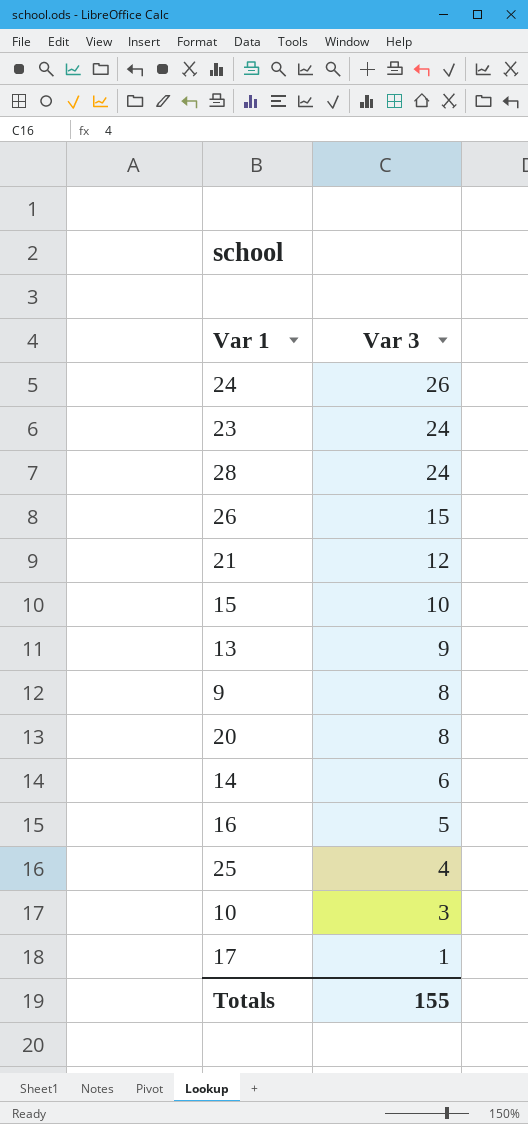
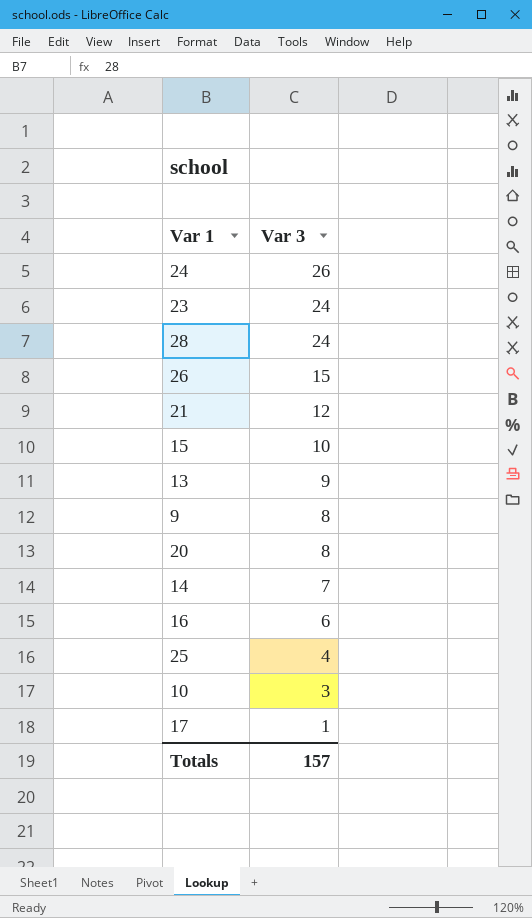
14 | Var 3: 6 -> 7
16 | Var 3: 5 -> 6
Totals | Var 3: 155 -> 157

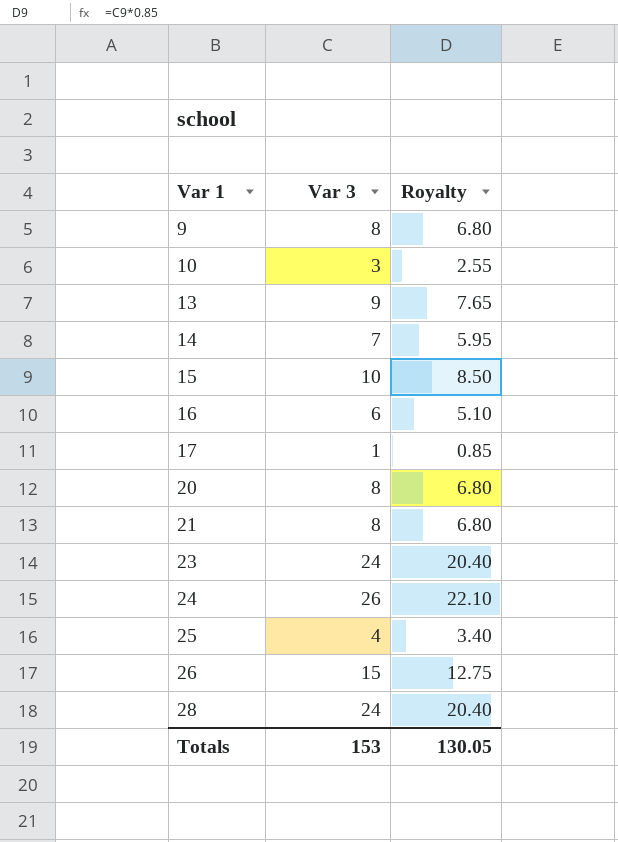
row order: Var 3 descending -> Var 1 ascending
column Royalty | formula: none -> [Var 3] * 0.85
21 | Var 3: 12 -> 8
Totals | Var 3: 157 -> 153

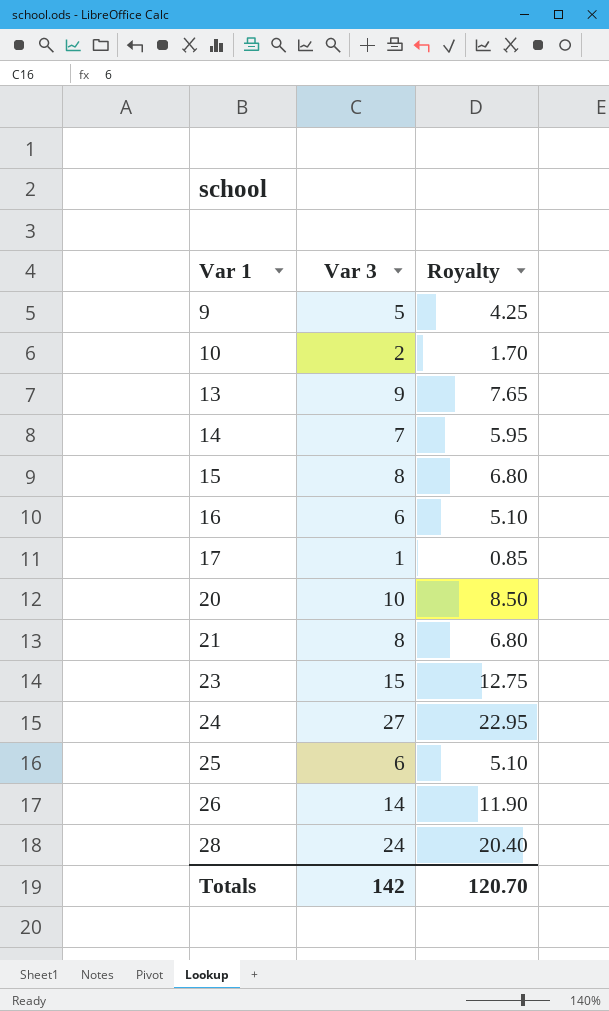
9 | Var 3: 8 -> 5
9 | Royalty: 6.80 -> 4.25
10 | Var 3: 3 -> 2
10 | Royalty: 2.55 -> 1.70
15 | Var 3: 10 -> 8
15 | Royalty: 8.50 -> 6.80
20 | Var 3: 8 -> 10
20 | Royalty: 6.80 -> 8.50
23 | Var 3: 24 -> 15
23 | Royalty: 20.40 -> 12.75
24 | Var 3: 26 -> 27
24 | Royalty: 22.10 -> 22.95
25 | Var 3: 4 -> 6
25 | Royalty: 3.40 -> 5.10
26 | Var 3: 15 -> 14
26 | Royalty: 12.75 -> 11.90
Totals | Var 3: 153 -> 142
Totals | Royalty: 130.05 -> 120.70

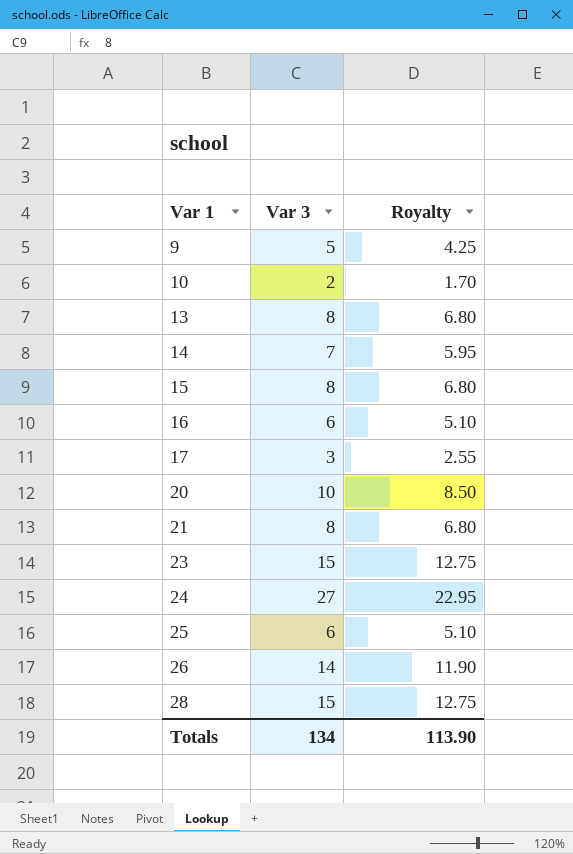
13 | Var 3: 9 -> 8
13 | Royalty: 7.65 -> 6.80
17 | Var 3: 1 -> 3
17 | Royalty: 0.85 -> 2.55
28 | Var 3: 24 -> 15
28 | Royalty: 20.40 -> 12.75
Totals | Var 3: 142 -> 134
Totals | Royalty: 120.70 -> 113.90

